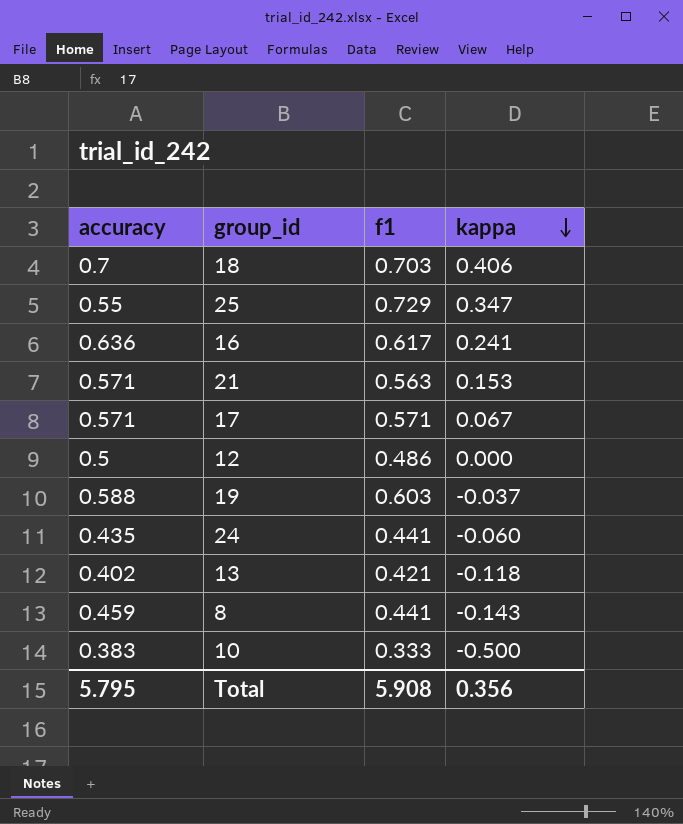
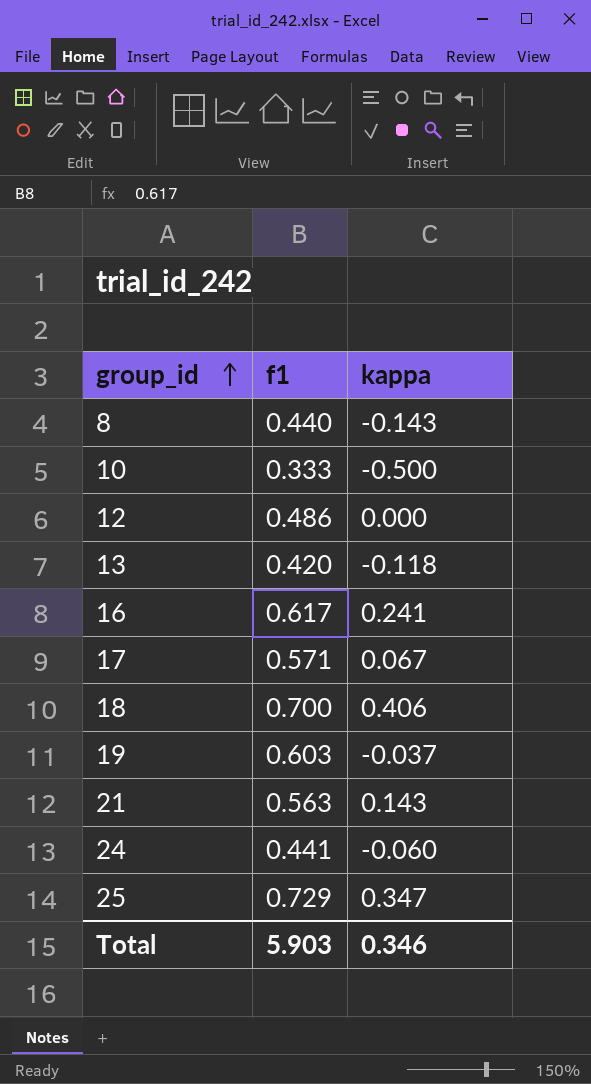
row order: kappa descending -> group_id ascending
column accuracy | position: 1 -> none
8 | f1: 0.441 -> 0.440
13 | f1: 0.421 -> 0.420
18 | f1: 0.703 -> 0.700
21 | kappa: 0.153 -> 0.143
Total | f1: 5.908 -> 5.903
Total | kappa: 0.356 -> 0.346

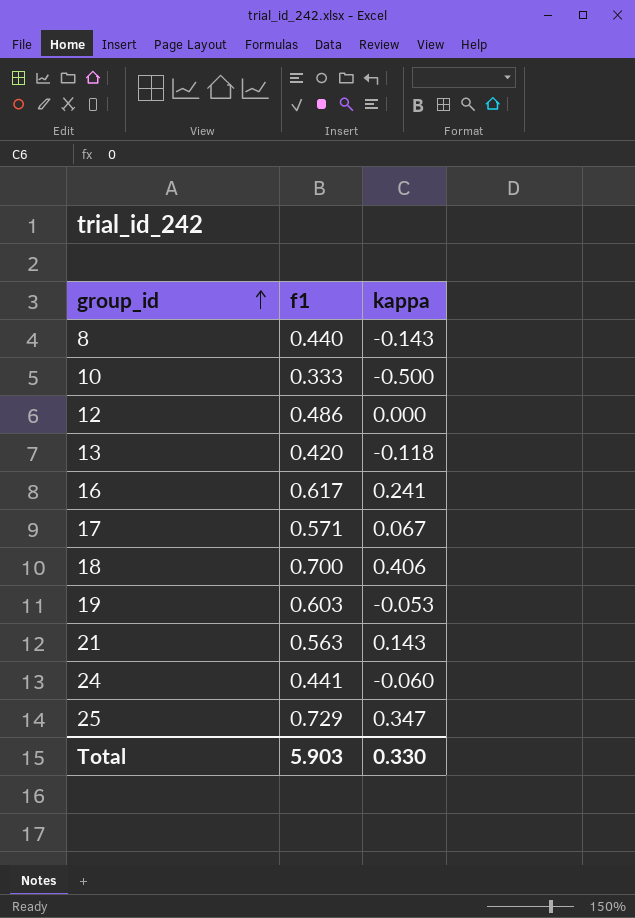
19 | kappa: -0.037 -> -0.053
Total | kappa: 0.346 -> 0.330

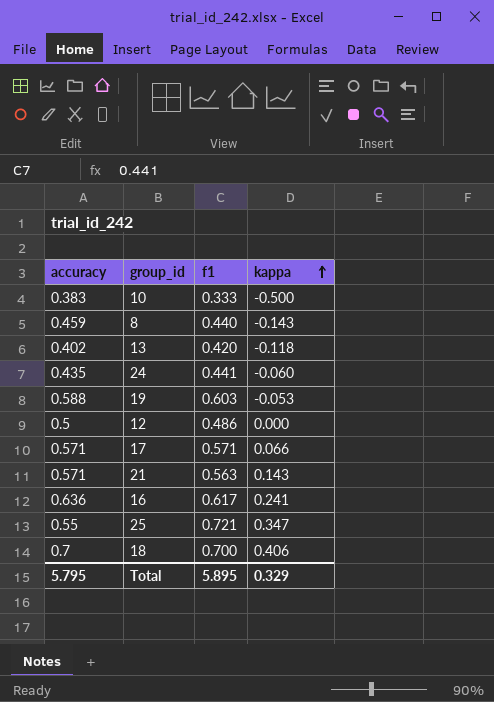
row order: group_id ascending -> kappa ascending
column accuracy | position: none -> 1
17 | kappa: 0.067 -> 0.066
25 | f1: 0.729 -> 0.721
Total | f1: 5.903 -> 5.895
Total | kappa: 0.330 -> 0.329

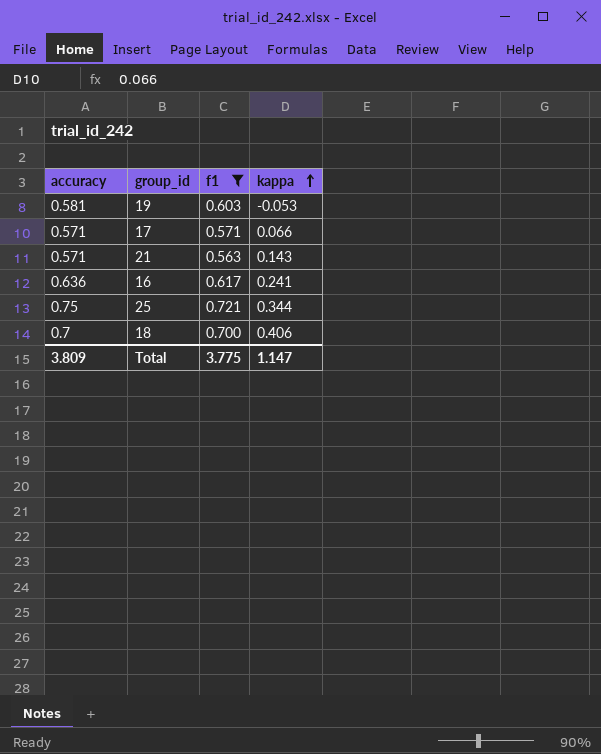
filter: none -> f1 >= 0.563
19 | accuracy: 0.588 -> 0.581
25 | accuracy: 0.55 -> 0.75
25 | kappa: 0.347 -> 0.344
Total | accuracy: 5.795 -> 3.809
Total | f1: 5.895 -> 3.775
Total | kappa: 0.329 -> 1.147

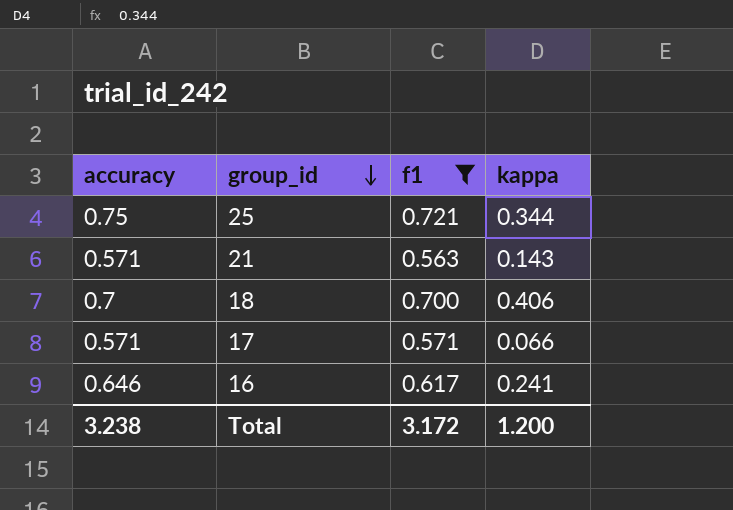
row order: kappa ascending -> group_id descending
row 19: 0.581 | 0.603 | -0.053 -> none
16 | accuracy: 0.636 -> 0.646
Total | accuracy: 3.809 -> 3.238
Total | f1: 3.775 -> 3.172
Total | kappa: 1.147 -> 1.200

